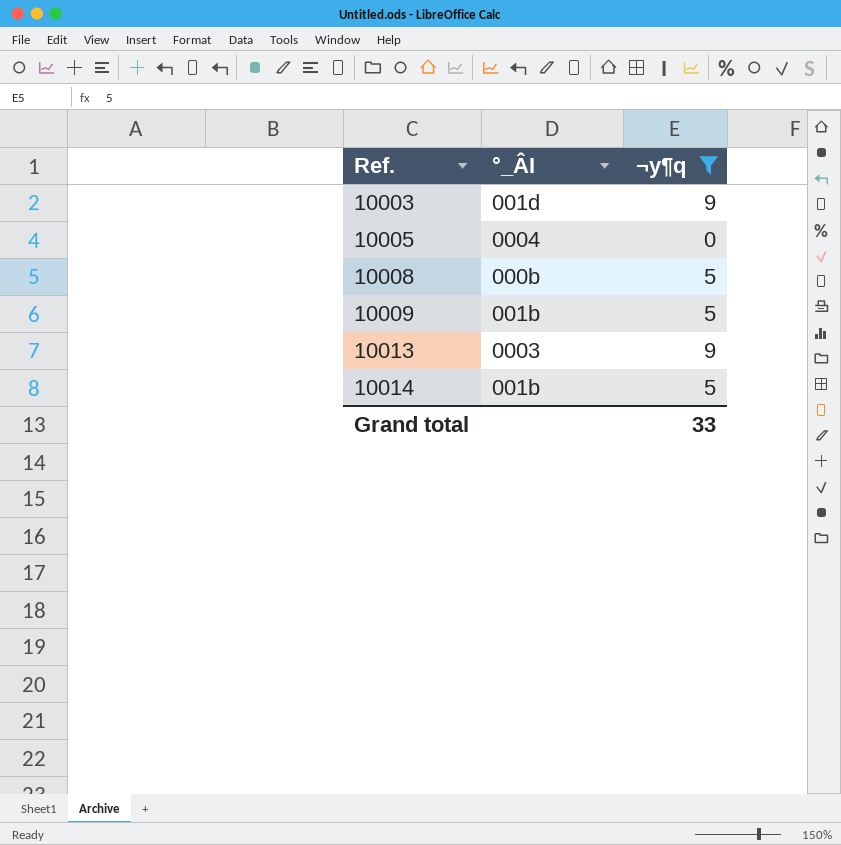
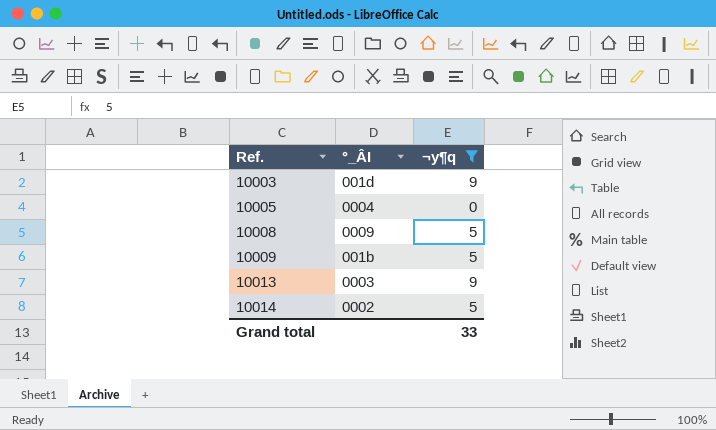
10008 | °_ÂI: 000b -> 0009
10014 | °_ÂI: 001b -> 0002

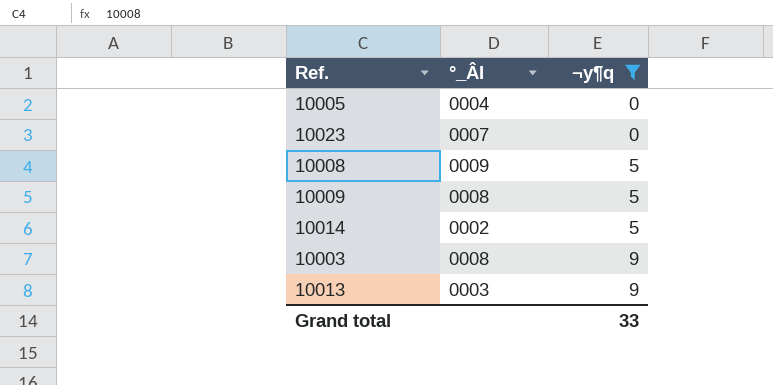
row order: Ref. ascending -> ¬y¶q ascending
row 10023: none -> 0007 | 0
10009 | °_ÂI: 001b -> 0008
10003 | °_ÂI: 001d -> 0008

